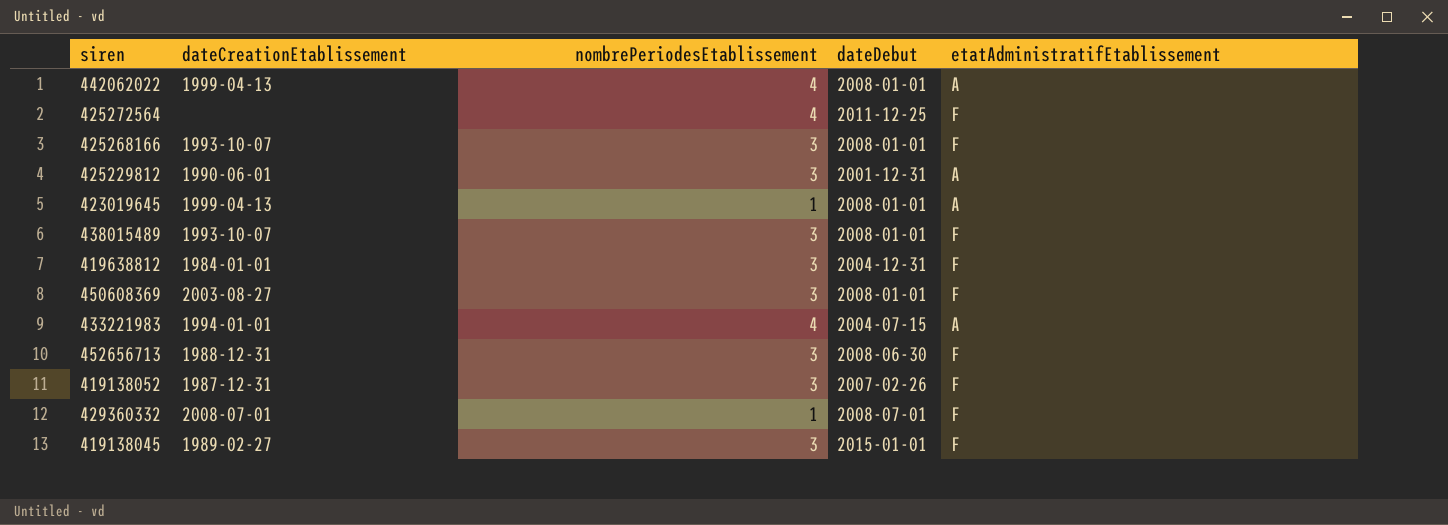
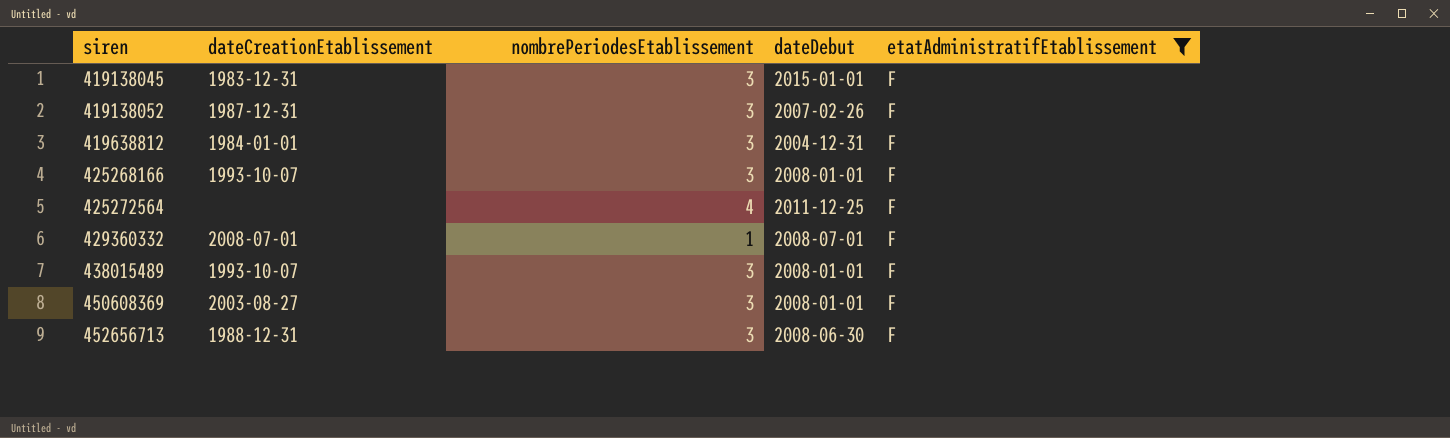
filter: none -> etatAdministratifEtablissement = F
row order: none -> siren ascending
419138045 | dateCreationEtablissement: 1989-02-27 -> 1983-12-31

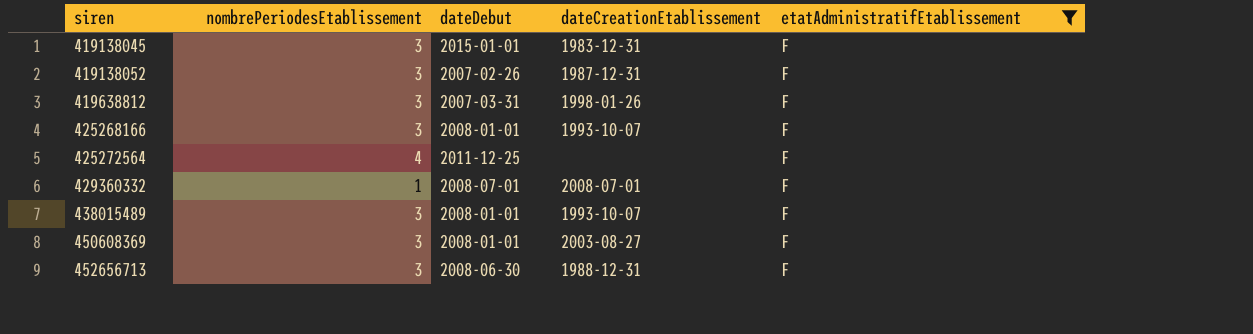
column dateCreationEtablissement | position: 2 -> 4
419638812 | dateDebut: 2004-12-31 -> 2007-03-31
419638812 | dateCreationEtablissement: 1984-01-01 -> 1998-01-26

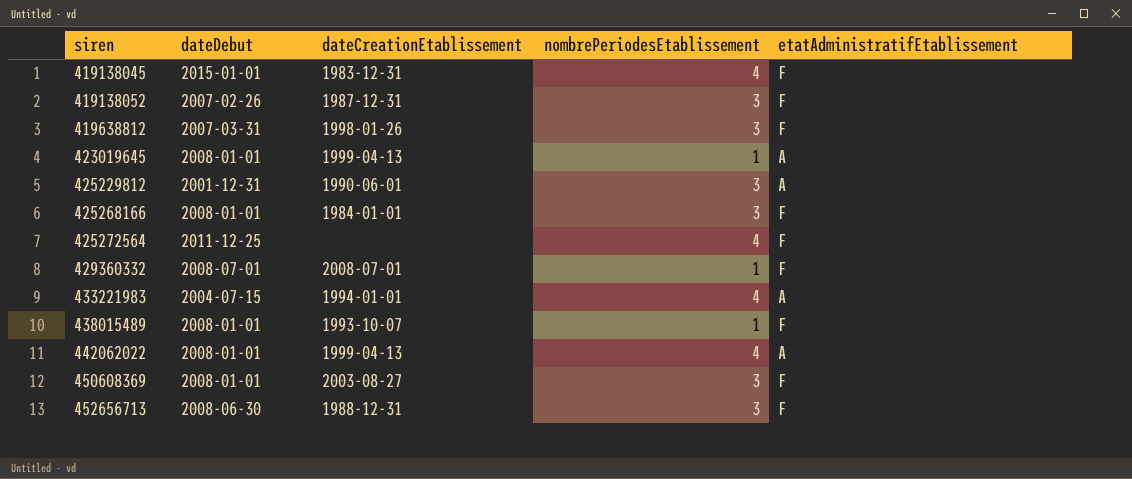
filter: etatAdministratifEtablissement = F -> none
column nombrePeriodesEtablissement | position: 2 -> 4
419138045 | nombrePeriodesEtablissement: 3 -> 4
425268166 | dateCreationEtablissement: 1993-10-07 -> 1984-01-01
438015489 | nombrePeriodesEtablissement: 3 -> 1

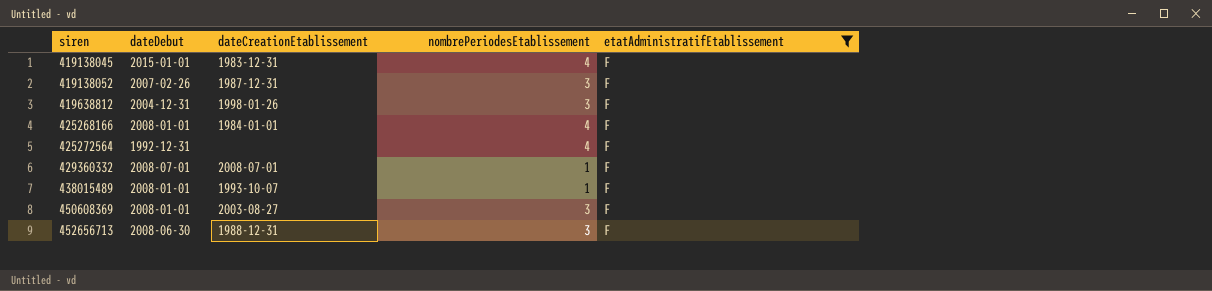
filter: none -> etatAdministratifEtablissement = F
419638812 | dateDebut: 2007-03-31 -> 2004-12-31
425268166 | nombrePeriodesEtablissement: 3 -> 4
425272564 | dateDebut: 2011-12-25 -> 1992-12-31

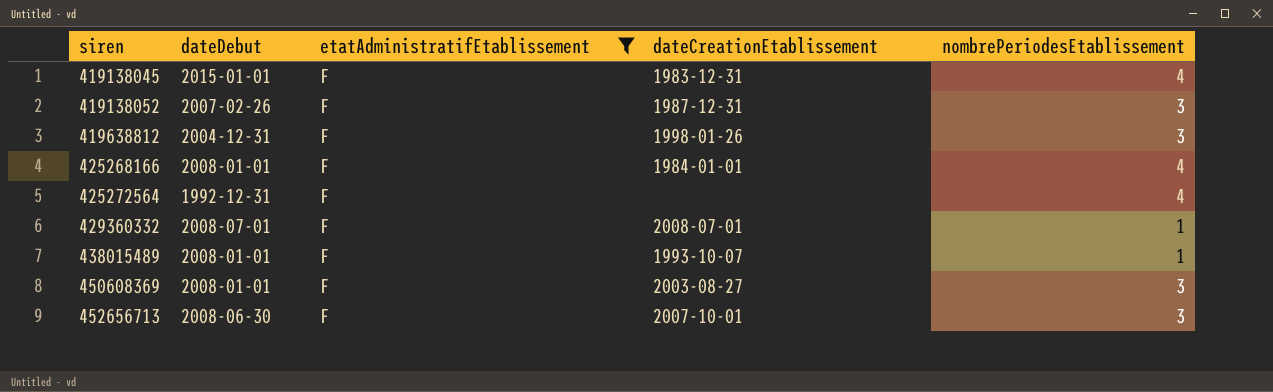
column etatAdministratifEtablissement | position: 5 -> 3
452656713 | dateCreationEtablissement: 1988-12-31 -> 2007-10-01

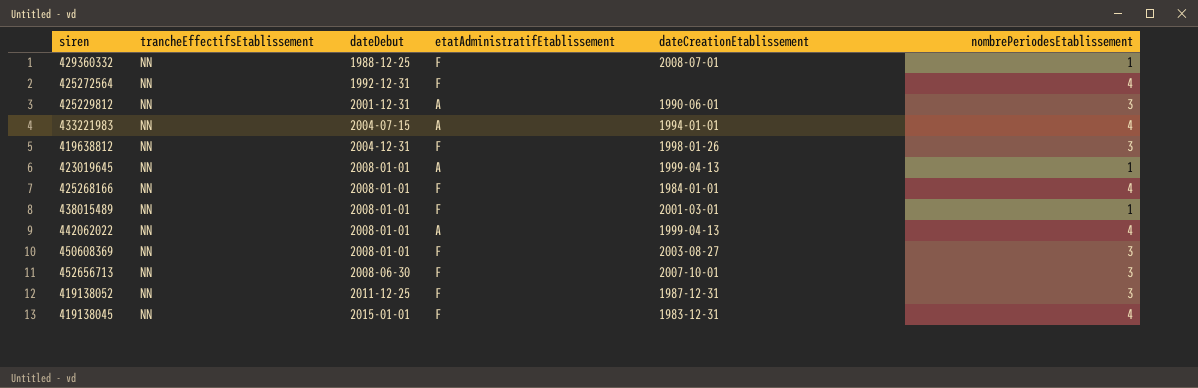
filter: etatAdministratifEtablissement = F -> none
row order: siren ascending -> dateDebut ascending
column trancheEffectifsEtablissement | position: none -> 2
429360332 | dateDebut: 2008-07-01 -> 1988-12-25
438015489 | dateCreationEtablissement: 1993-10-07 -> 2001-03-01
419138052 | dateDebut: 2007-02-26 -> 2011-12-25

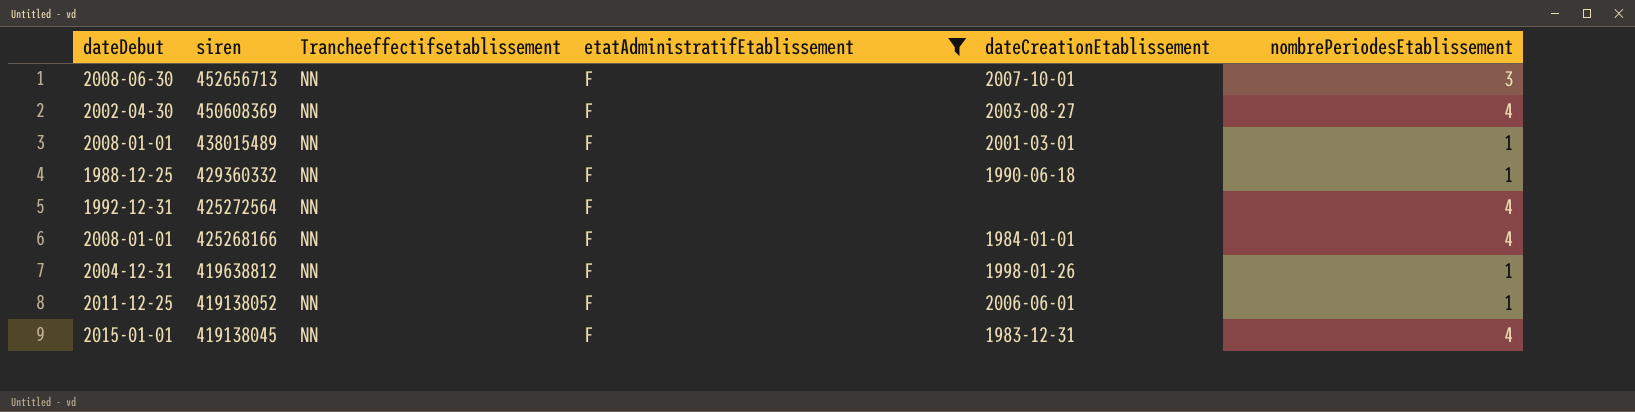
filter: none -> etatAdministratifEtablissement = F
row order: dateDebut ascending -> siren descending
column dateDebut | position: 3 -> 1
column name: trancheEffectifsEtablissement -> Trancheeffectifsetablissement
450608369 | dateDebut: 2008-01-01 -> 2002-04-30
450608369 | nombrePeriodesEtablissement: 3 -> 4
429360332 | dateCreationEtablissement: 2008-07-01 -> 1990-06-18
419638812 | nombrePeriodesEtablissement: 3 -> 1
419138052 | dateCreationEtablissement: 1987-12-31 -> 2006-06-01
419138052 | nombrePeriodesEtablissement: 3 -> 1

